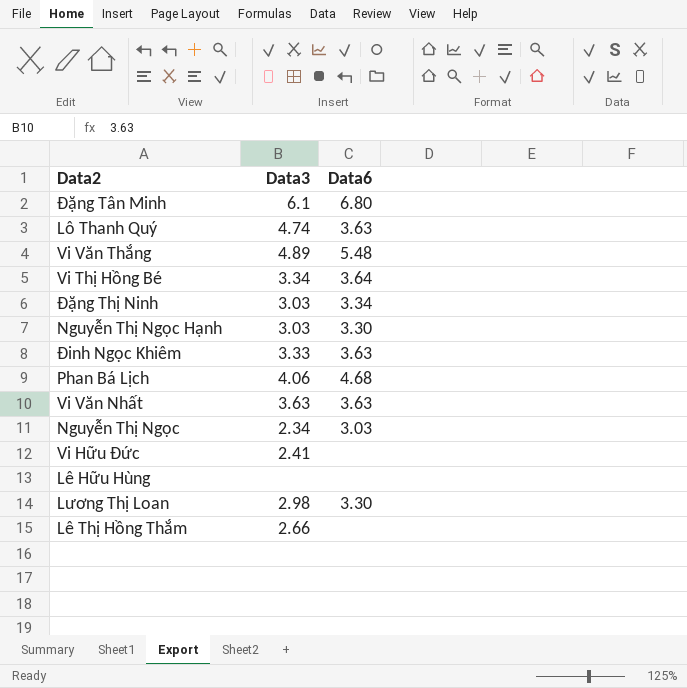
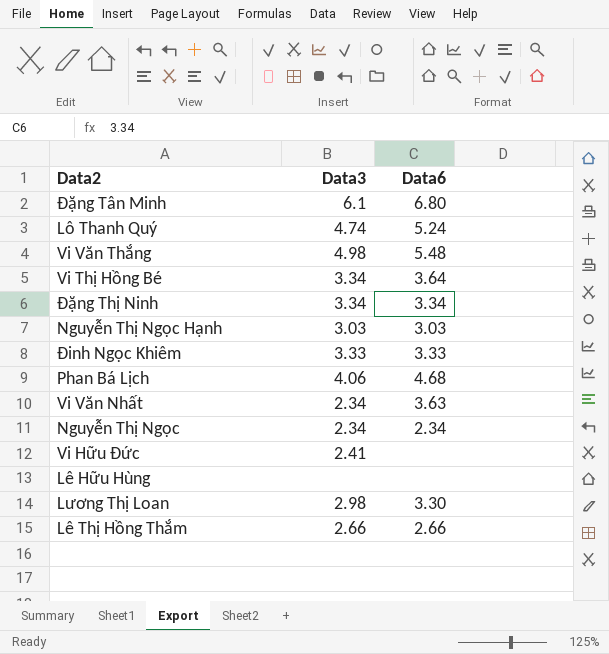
Lô Thanh Quý | Data6: 3.63 -> 5.24
Vi Văn Thắng | Data3: 4.89 -> 4.98
Đặng Thị Ninh | Data3: 3.03 -> 3.34
Nguyễn Thị Ngọc Hạnh | Data6: 3.30 -> 3.03
Đinh Ngọc Khiêm | Data6: 3.63 -> 3.33
Vi Văn Nhất | Data3: 3.63 -> 2.34
Nguyễn Thị Ngọc | Data6: 3.03 -> 2.34
Lê Thị Hồng Thắm | Data6: none -> 2.66

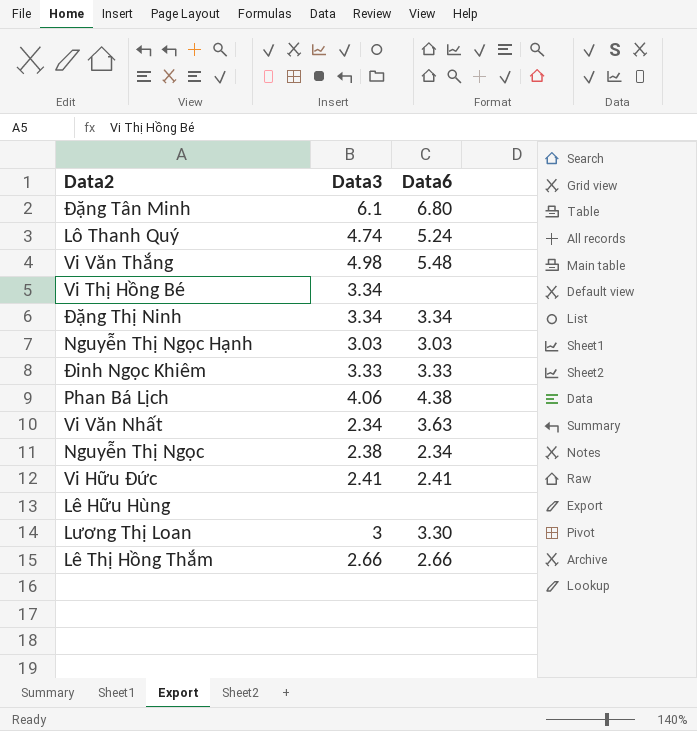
Vi Thị Hồng Bé | Data6: 3.64 -> none
Phan Bá Lịch | Data6: 4.68 -> 4.38
Nguyễn Thị Ngọc | Data3: 2.34 -> 2.38
Vi Hữu Đức | Data6: none -> 2.41
Lương Thị Loan | Data3: 2.98 -> 3

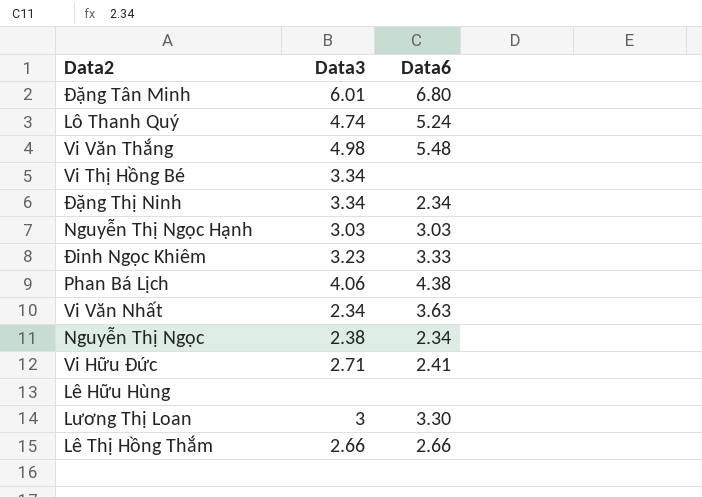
Đặng Tân Minh | Data3: 6.1 -> 6.01
Đặng Thị Ninh | Data6: 3.34 -> 2.34
Đinh Ngọc Khiêm | Data3: 3.33 -> 3.23
Vi Hữu Đức | Data3: 2.41 -> 2.71

